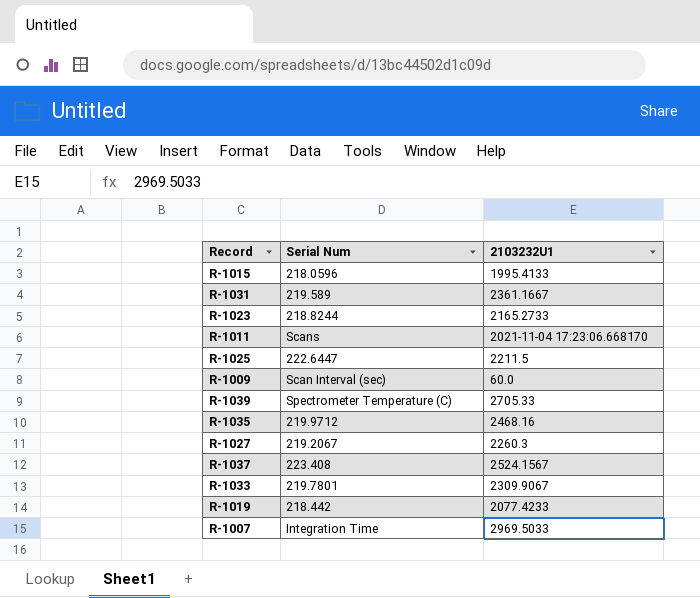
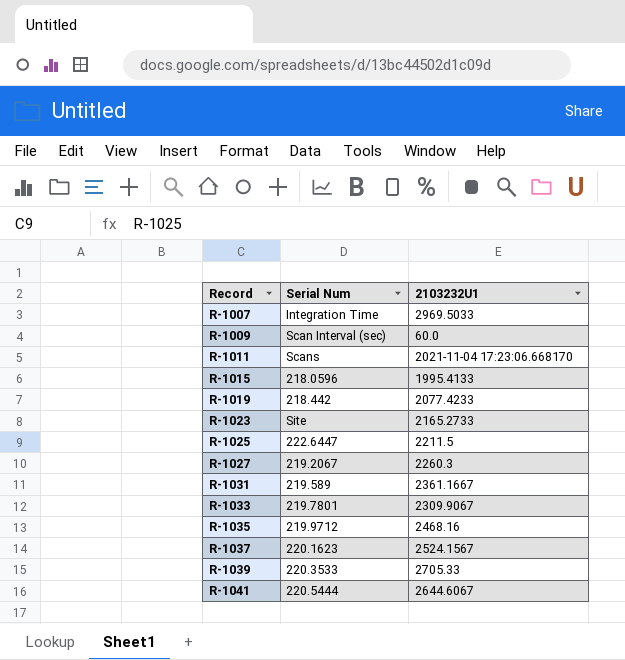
row order: none -> Record ascending
R-1023 | Serial Num: 218.8244 -> Site
R-1037 | Serial Num: 223.408 -> 220.1623
R-1039 | Serial Num: Spectrometer Temperature (C) -> 220.3533
row R-1041: none -> 220.5444 | 2644.6067

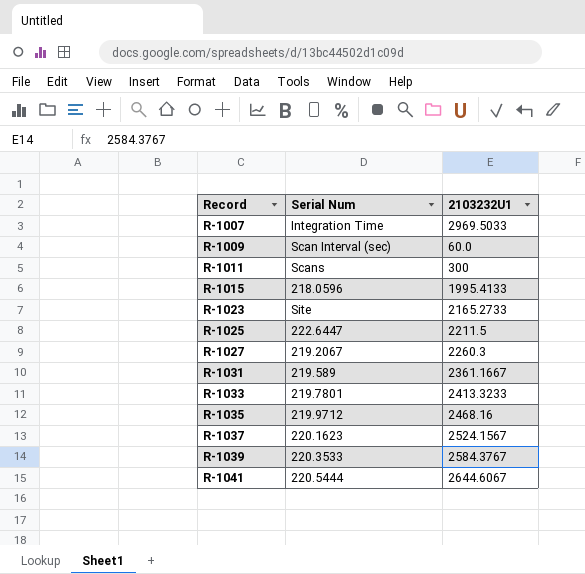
row R-1019: 218.442 | 2077.4233 -> none
R-1011 | 2103232U1: 2021-11-04 17:23:06.668170 -> 300
R-1033 | 2103232U1: 2309.9067 -> 2413.3233
R-1039 | 2103232U1: 2705.33 -> 2584.3767

